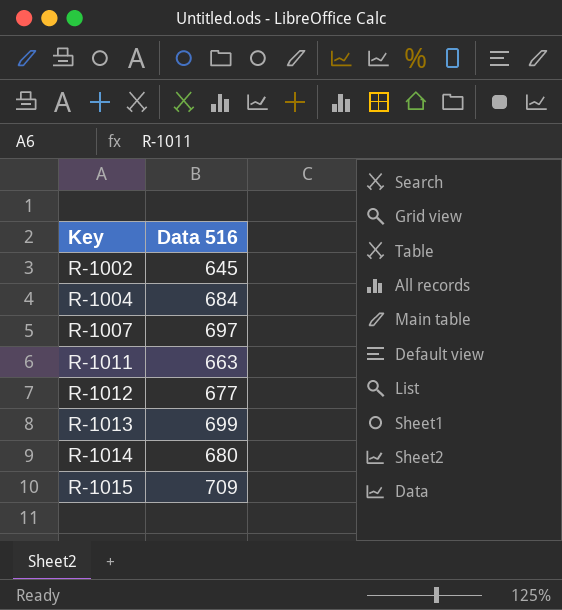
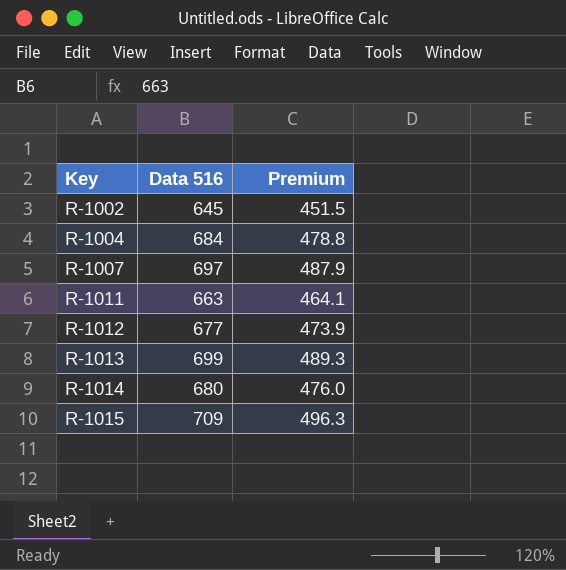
column Premium | formula: none -> [Data 516] * 0.7

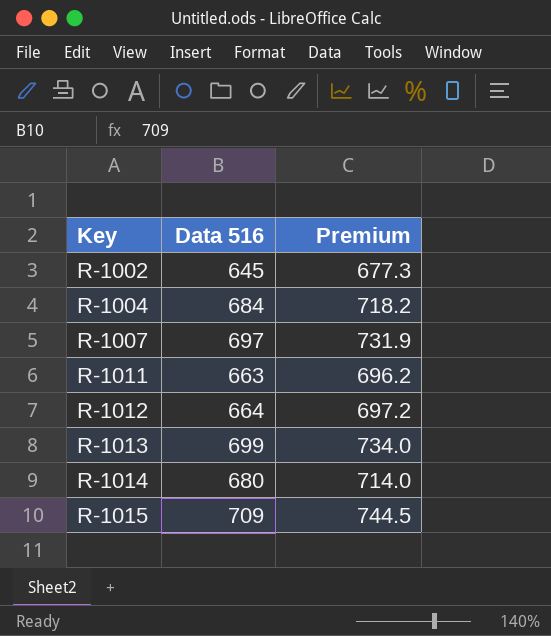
column Premium | formula: [Data 516] * 0.7 -> [Data 516] * 1.05
R-1012 | Data 516: 677 -> 664

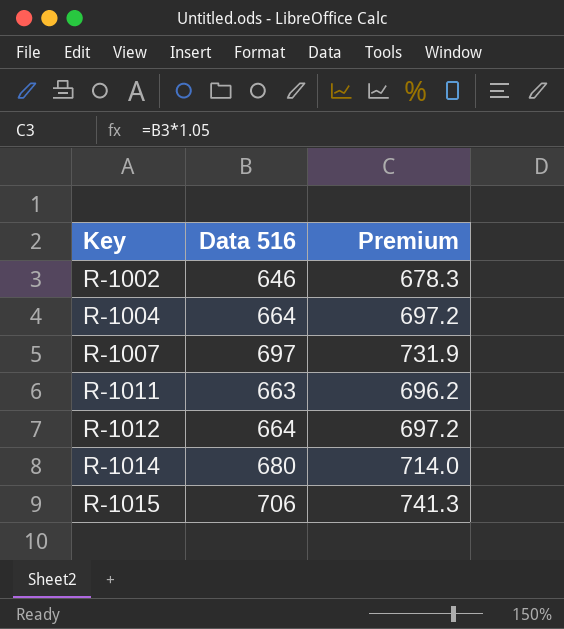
row R-1013: 699 | 734.0 -> none
R-1002 | Data 516: 645 -> 646
R-1002 | Premium: 677.3 -> 678.3
R-1004 | Data 516: 684 -> 664
R-1004 | Premium: 718.2 -> 697.2
R-1015 | Data 516: 709 -> 706
R-1015 | Premium: 744.5 -> 741.3

